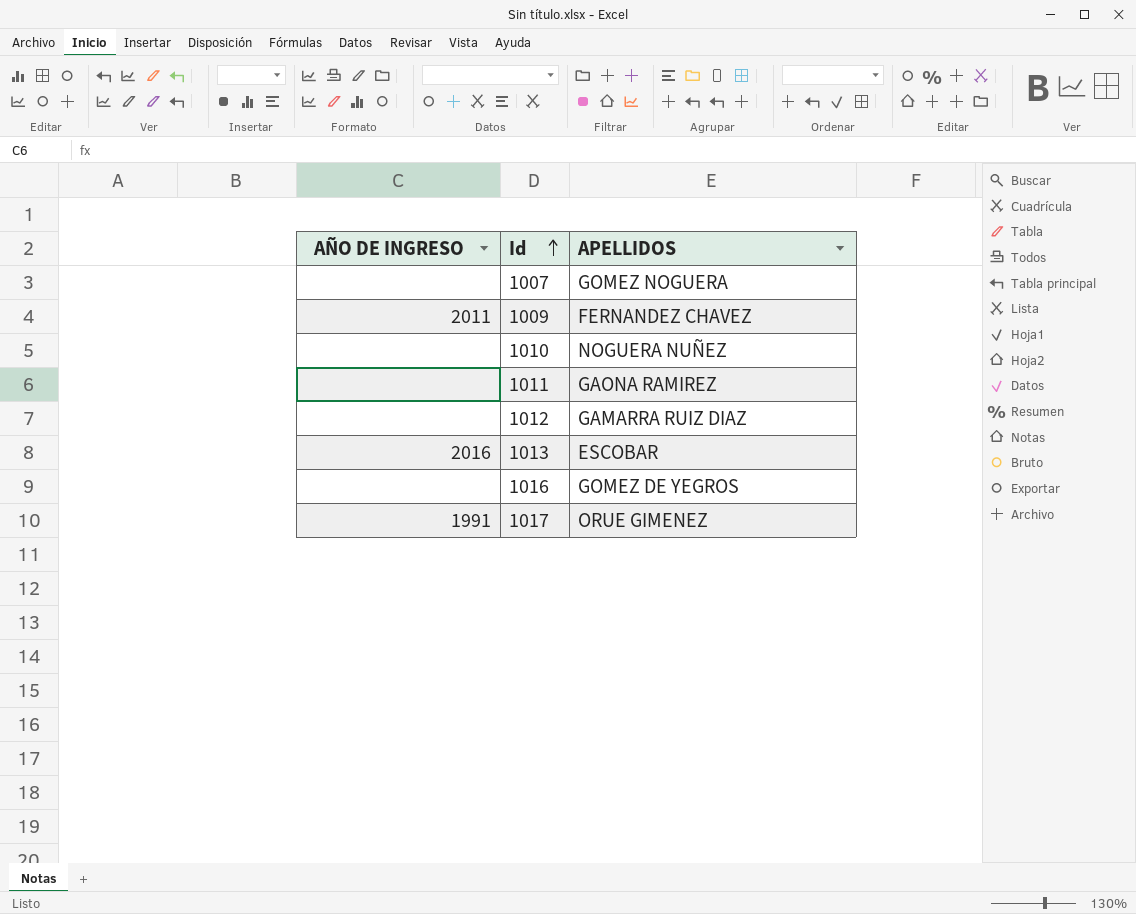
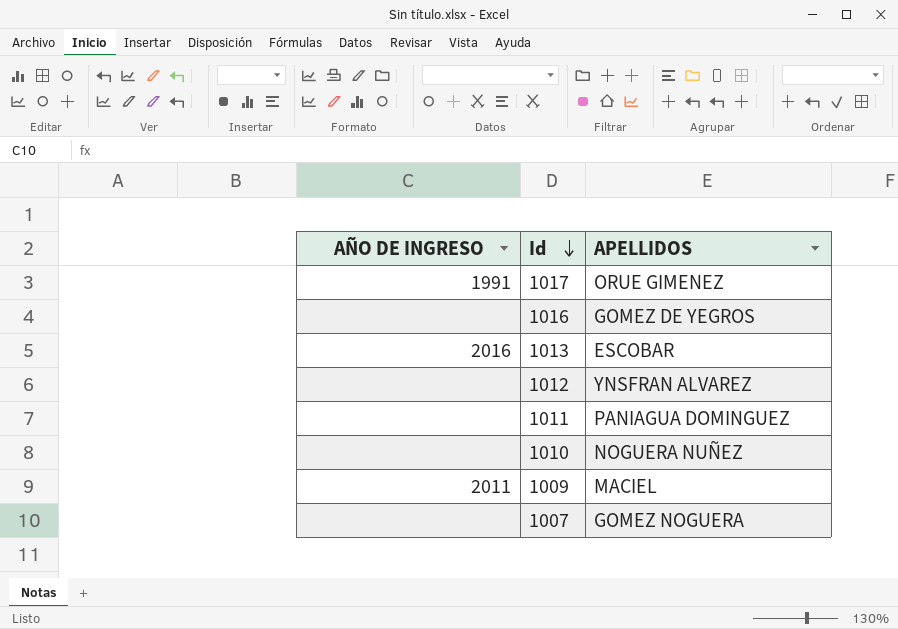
row order: Id ascending -> Id descending
1012 | APELLIDOS: GAMARRA RUIZ DIAZ -> YNSFRAN ALVAREZ
1011 | APELLIDOS: GAONA RAMIREZ -> PANIAGUA DOMINGUEZ
1009 | APELLIDOS: FERNANDEZ CHAVEZ -> MACIEL

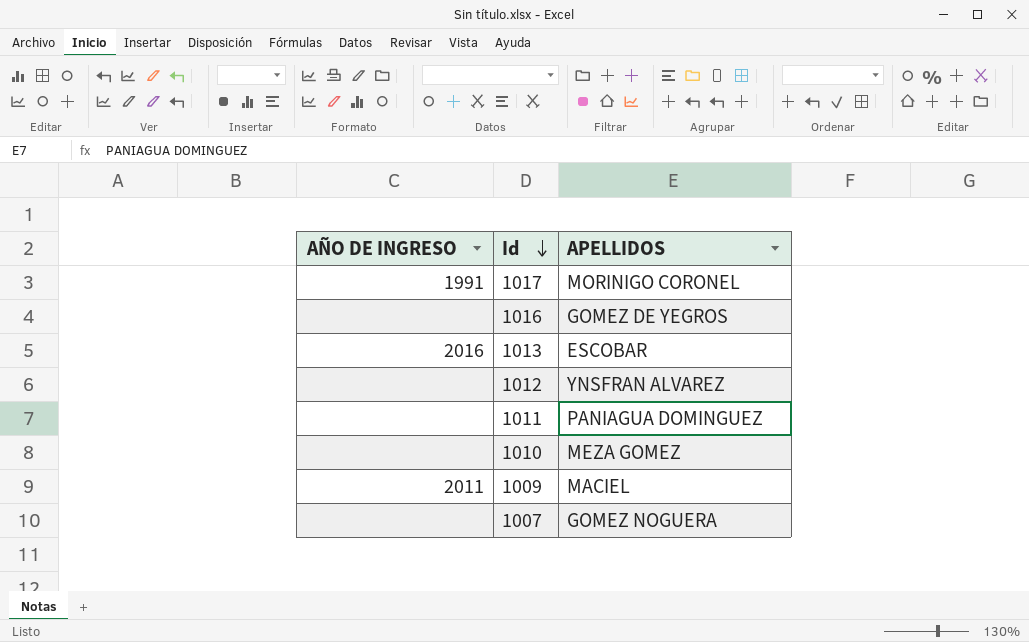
1017 | APELLIDOS: ORUE GIMENEZ -> MORINIGO CORONEL
1010 | APELLIDOS: NOGUERA NUÑEZ -> MEZA GOMEZ

